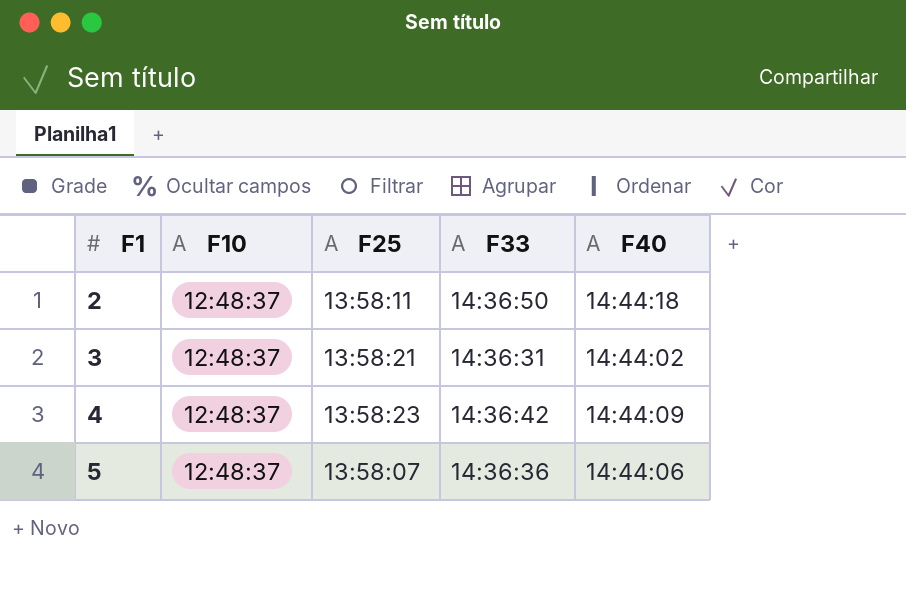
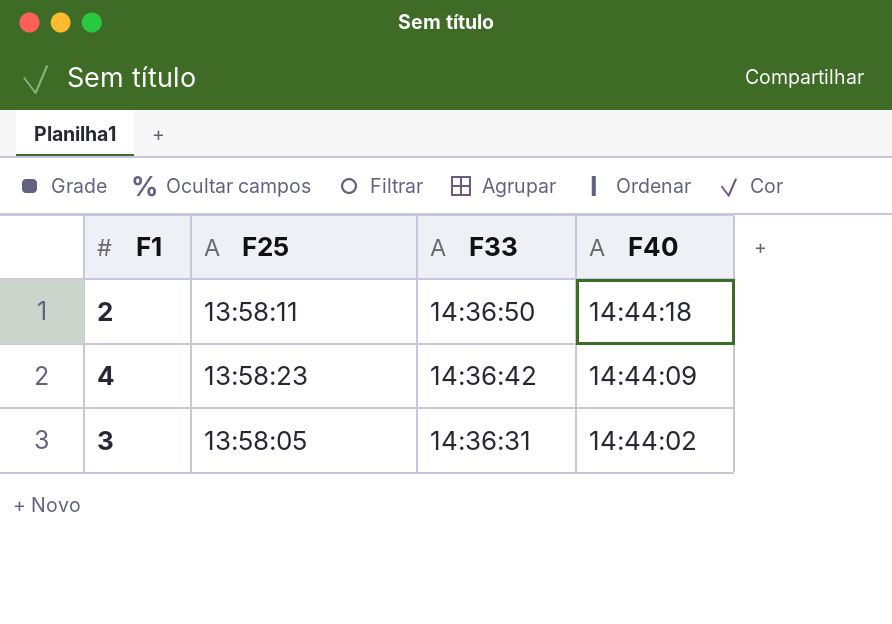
row order: F1 ascending -> F33 descending
column F10 | position: 2 -> none
row 5: 12:48:37 | 13:58:07 | 14:36:36 | 14:44:06 -> none
3 | F25: 13:58:21 -> 13:58:05

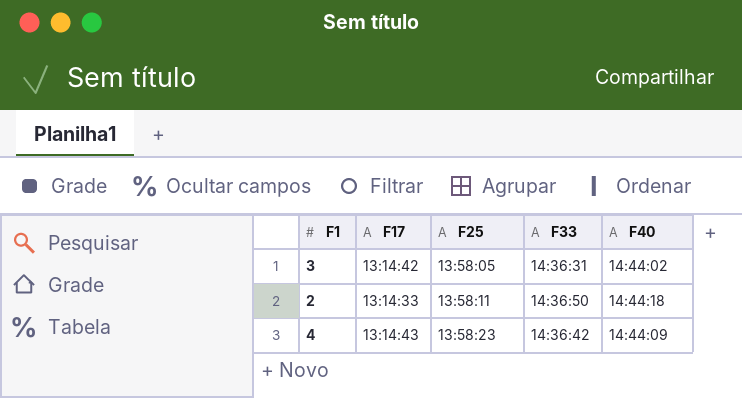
row order: F33 descending -> F25 ascending
column F17 | position: none -> 2

